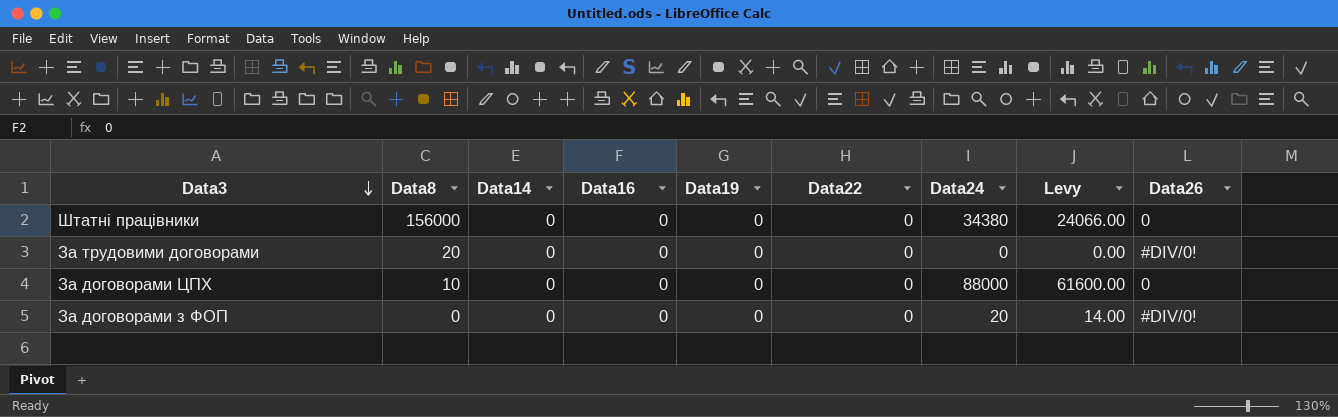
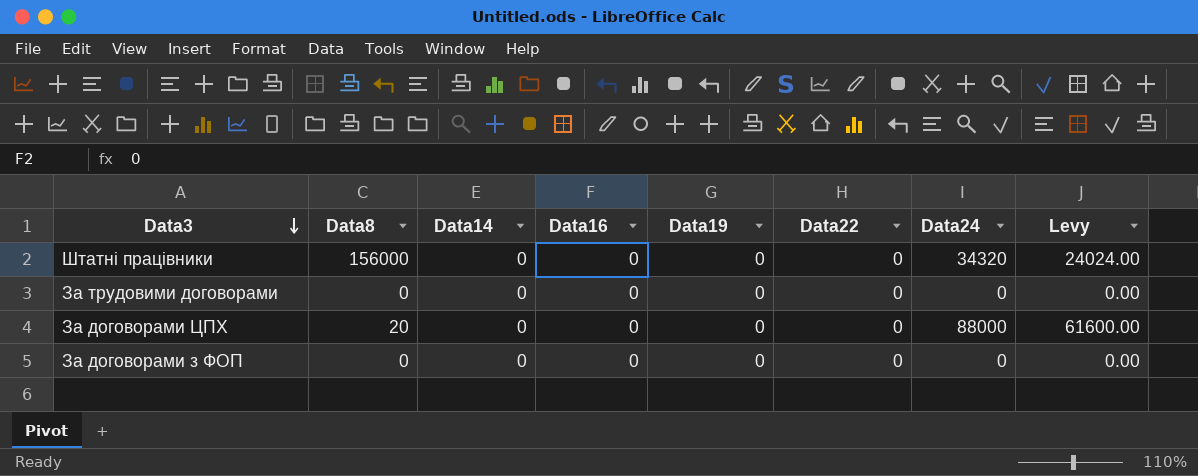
column Data26 | position: 9 -> none
Штатні працівники | Data24: 34380 -> 34320
Штатні працівники | Levy: 24066.00 -> 24024.00
За трудовими договорами | Data8: 20 -> 0
За договорами ЦПХ | Data8: 10 -> 20
За договорами з ФОП | Data24: 20 -> 0
За договорами з ФОП | Levy: 14.00 -> 0.00

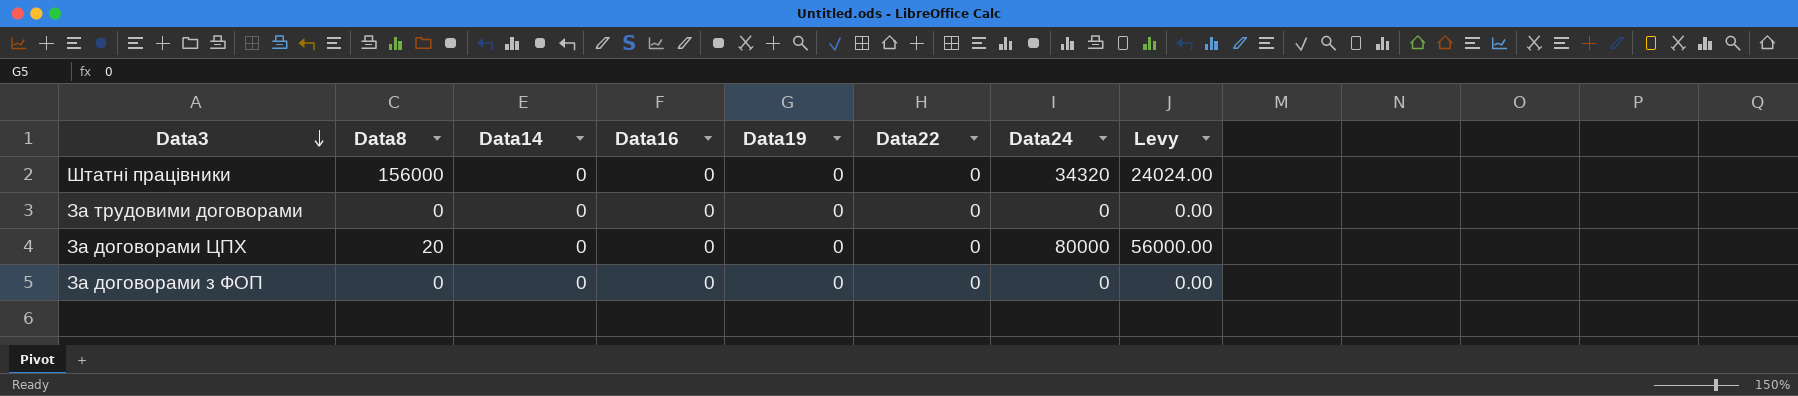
За договорами ЦПХ | Data24: 88000 -> 80000
За договорами ЦПХ | Levy: 61600.00 -> 56000.00

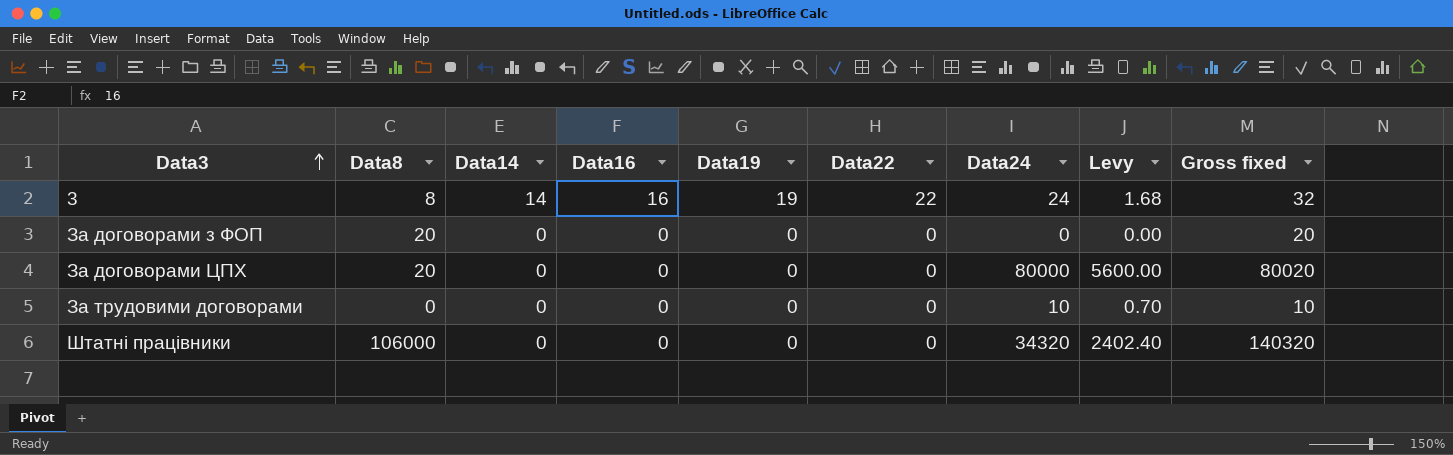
row order: Data3 descending -> Data3 ascending
column Levy | formula: [Data24] * 0.7 -> [Data24] * 0.07
column Gross fixed | formula: none -> [Data8] + [Data24]
row 3: none -> 8 | 14 | 16 | 19 | 22 | 24 | 1.68 | 32
За договорами з ФОП | Data8: 0 -> 20
За трудовими договорами | Data24: 0 -> 10
Штатні працівники | Data8: 156000 -> 106000

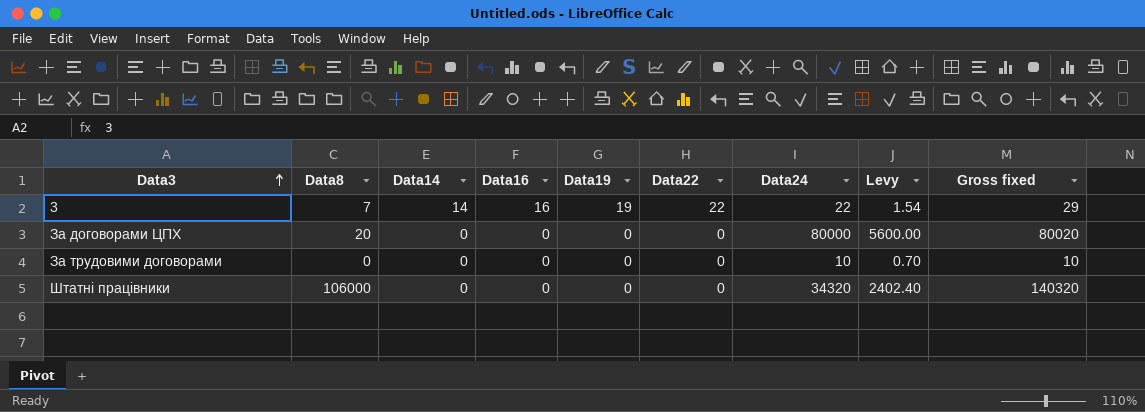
row За договорами з ФОП: 20 | 0 | 0 | 0 | 0 | 0 | 0.00 | 20 -> none
3 | Data8: 8 -> 7
3 | Data24: 24 -> 22
3 | Levy: 1.68 -> 1.54
3 | Gross fixed: 32 -> 29

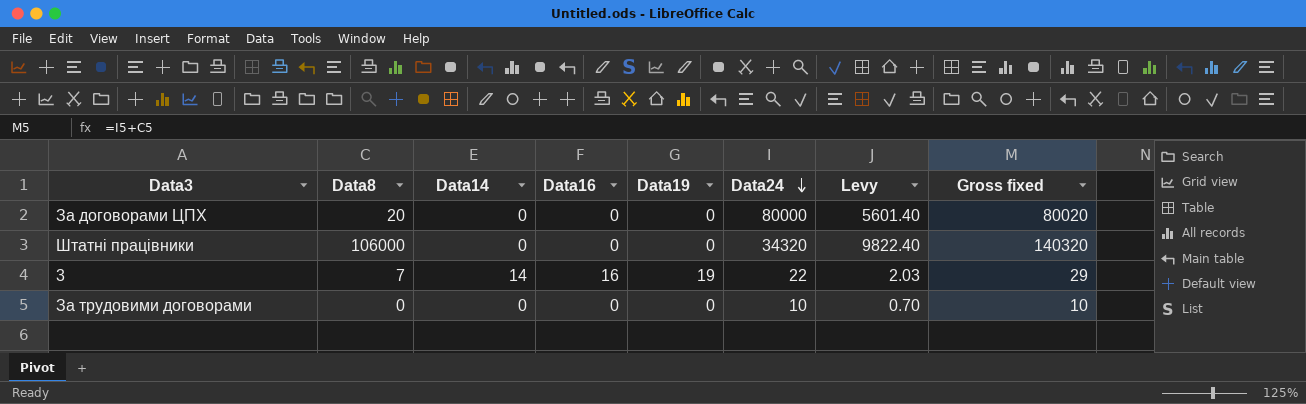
row order: Data3 ascending -> Data24 descending
column Data22 | position: 6 -> none
column Levy | formula: [Data24] * 0.07 -> [Gross fixed] * 0.07

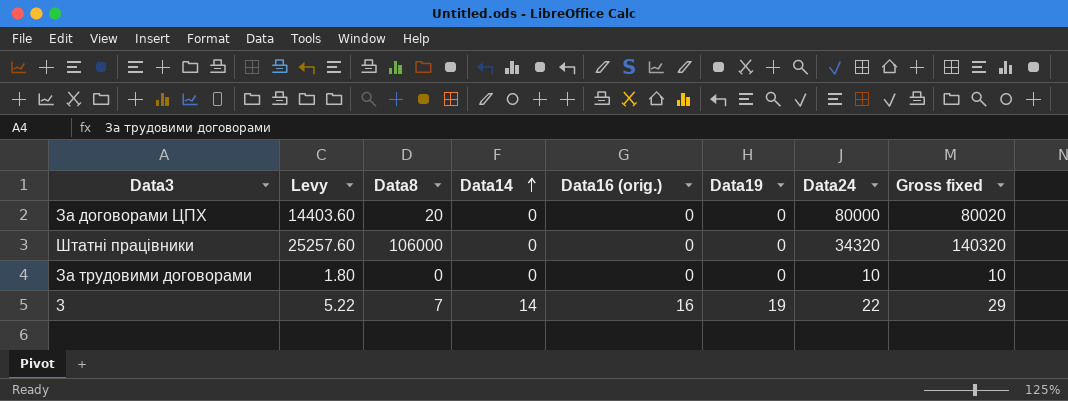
row order: Data24 descending -> Data14 ascending
column Levy | formula: [Gross fixed] * 0.07 -> [Gross fixed] * 0.18
column Levy | position: 7 -> 2
column name: Data16 -> Data16 (orig.)

